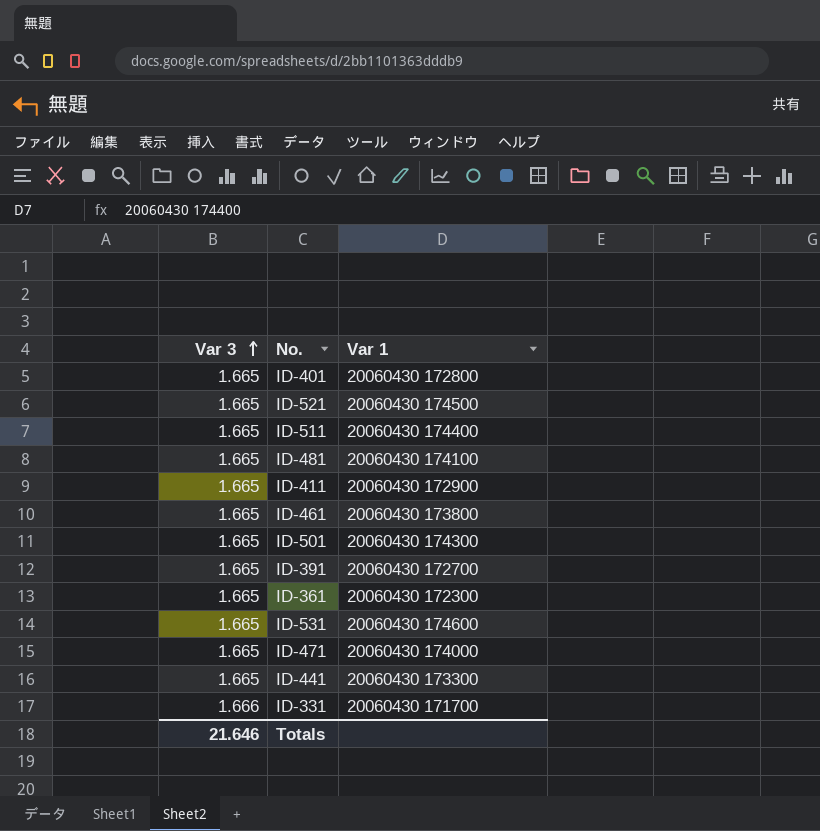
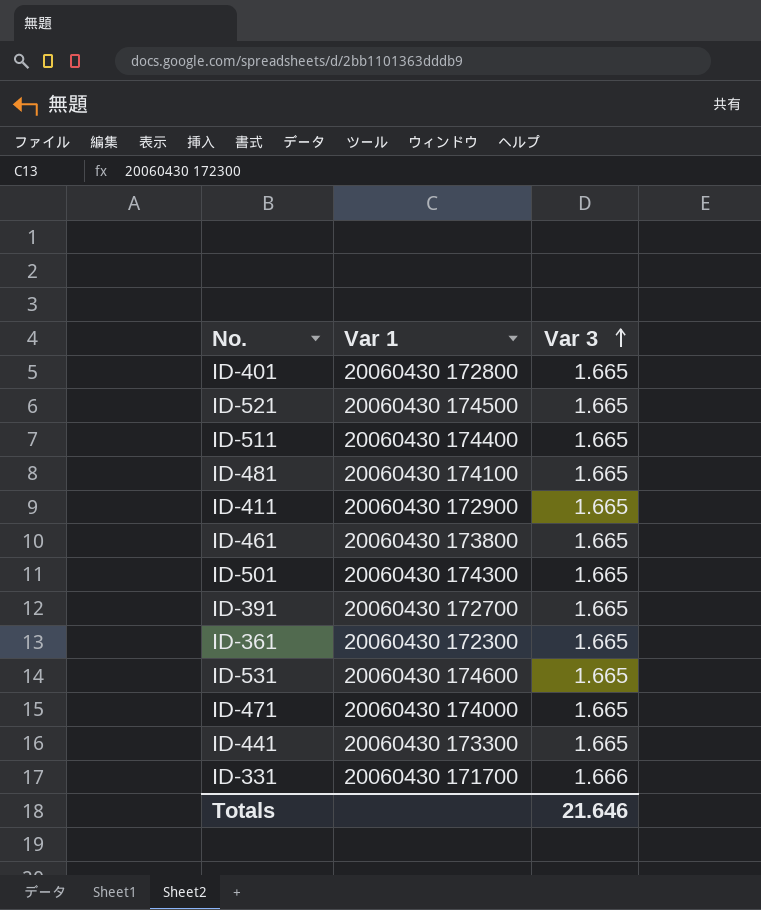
column Var 3 | position: 1 -> 3

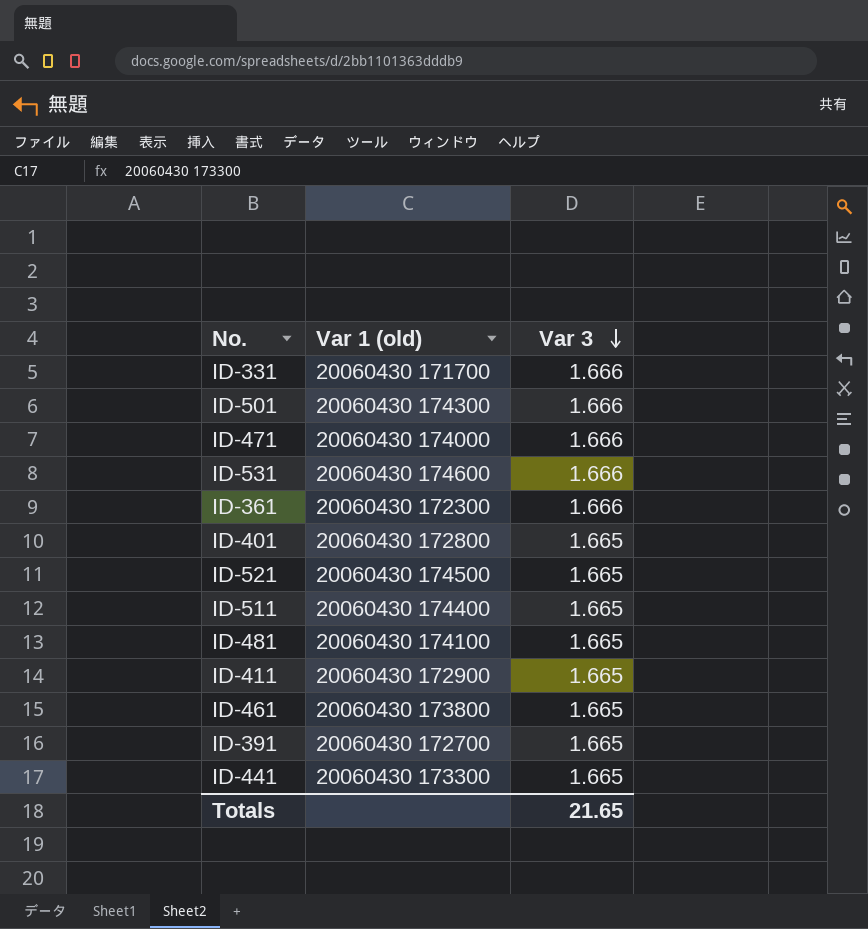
row order: Var 3 ascending -> Var 3 descending
column name: Var 1 -> Var 1 (old)
ID-501 | Var 3: 1.665 -> 1.666
ID-471 | Var 3: 1.665 -> 1.666
ID-531 | Var 3: 1.665 -> 1.666
ID-361 | Var 3: 1.665 -> 1.666
Totals | Var 3: 21.646 -> 21.65

